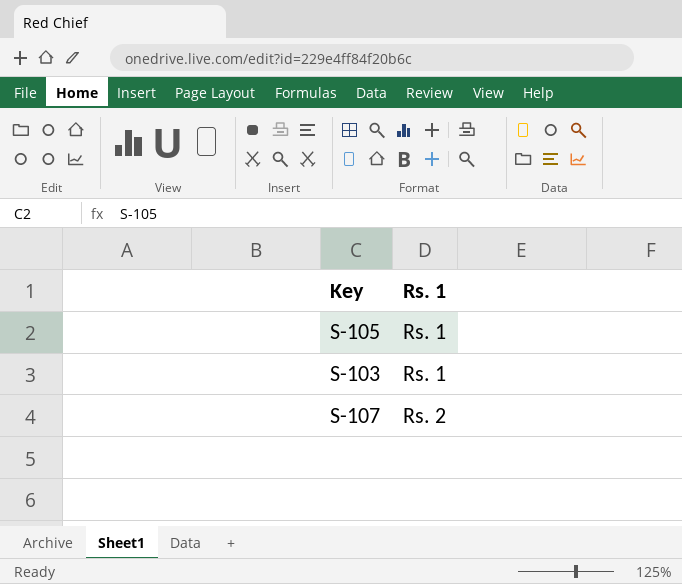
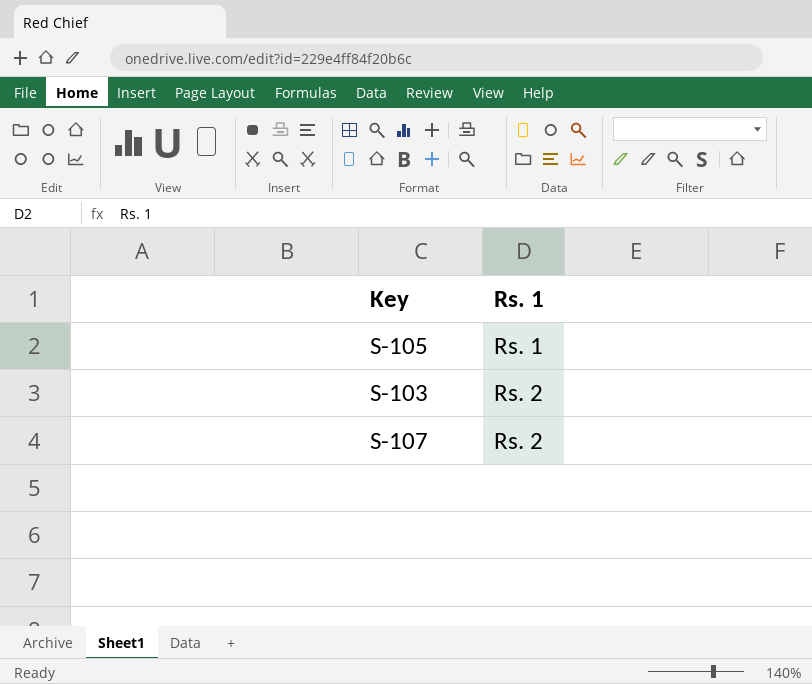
S-103 | Rs. 1: Rs. 1 -> Rs. 2

